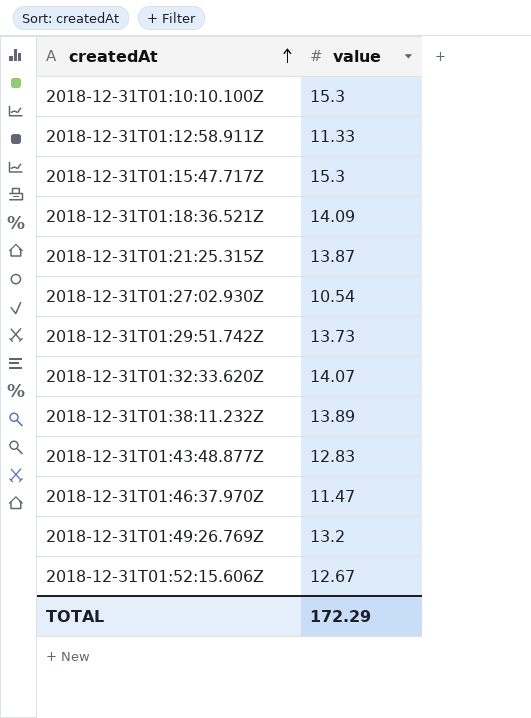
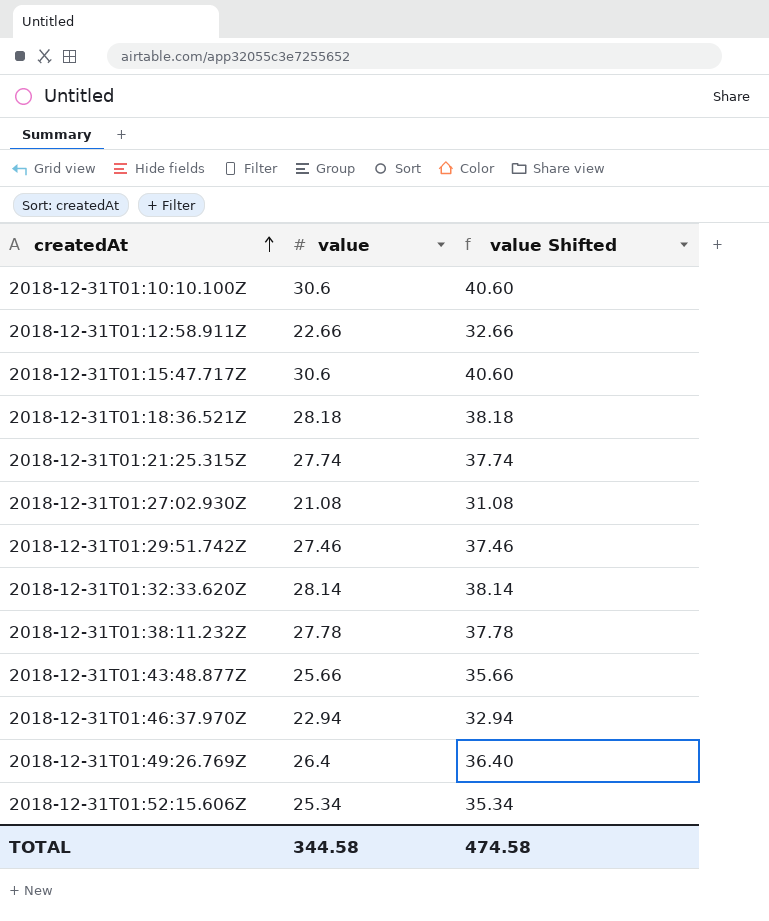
column value Shifted | formula: none -> [value] + 10
2018-12-31T01:10:10.100Z | value: 15.3 -> 30.6
2018-12-31T01:12:58.911Z | value: 11.33 -> 22.66
2018-12-31T01:15:47.717Z | value: 15.3 -> 30.6
2018-12-31T01:18:36.521Z | value: 14.09 -> 28.18
2018-12-31T01:21:25.315Z | value: 13.87 -> 27.74
2018-12-31T01:27:02.930Z | value: 10.54 -> 21.08
2018-12-31T01:29:51.742Z | value: 13.73 -> 27.46
2018-12-31T01:32:33.620Z | value: 14.07 -> 28.14
2018-12-31T01:38:11.232Z | value: 13.89 -> 27.78
2018-12-31T01:43:48.877Z | value: 12.83 -> 25.66
2018-12-31T01:46:37.970Z | value: 11.47 -> 22.94
2018-12-31T01:49:26.769Z | value: 13.2 -> 26.4
2018-12-31T01:52:15.606Z | value: 12.67 -> 25.34
TOTAL | value: 172.29 -> 344.58

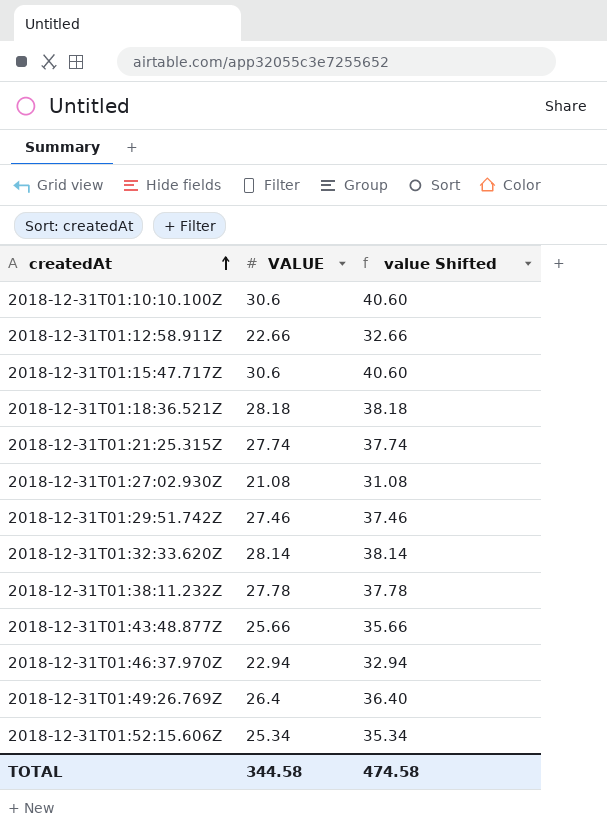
column name: value -> VALUE

